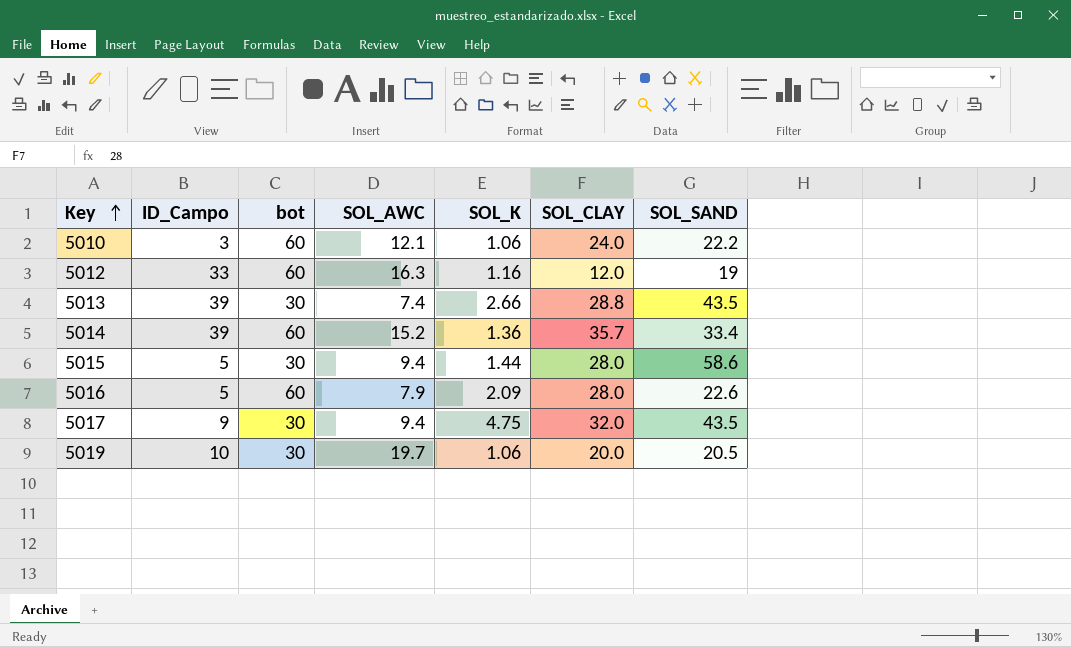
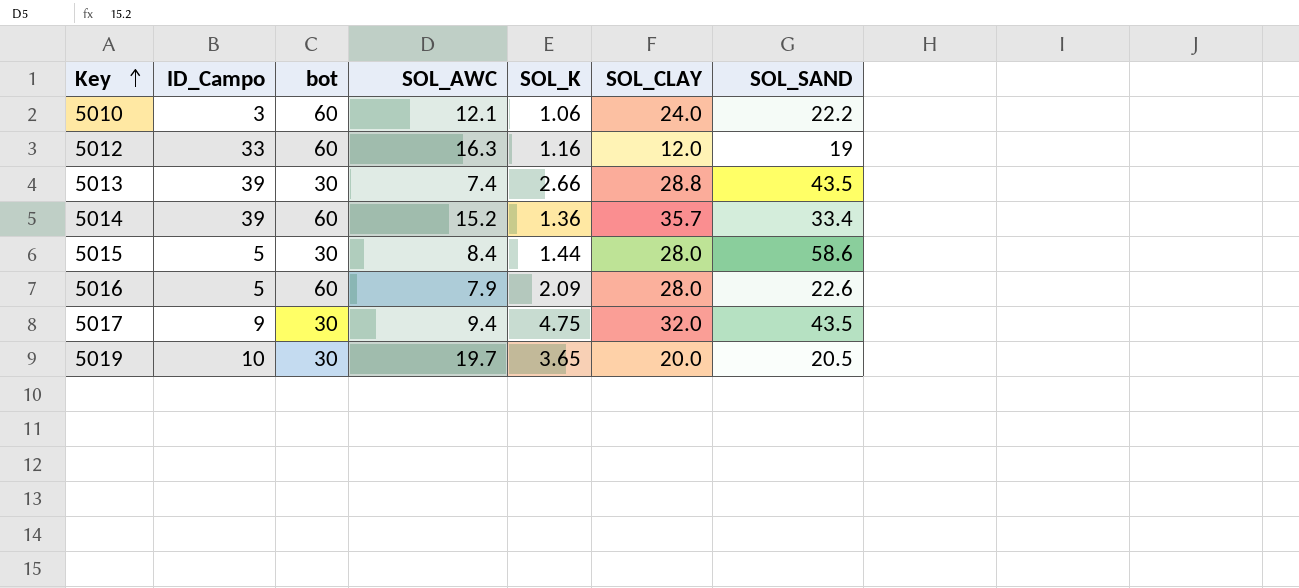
5015 | SOL_AWC: 9.4 -> 8.4
5019 | SOL_K: 1.06 -> 3.65

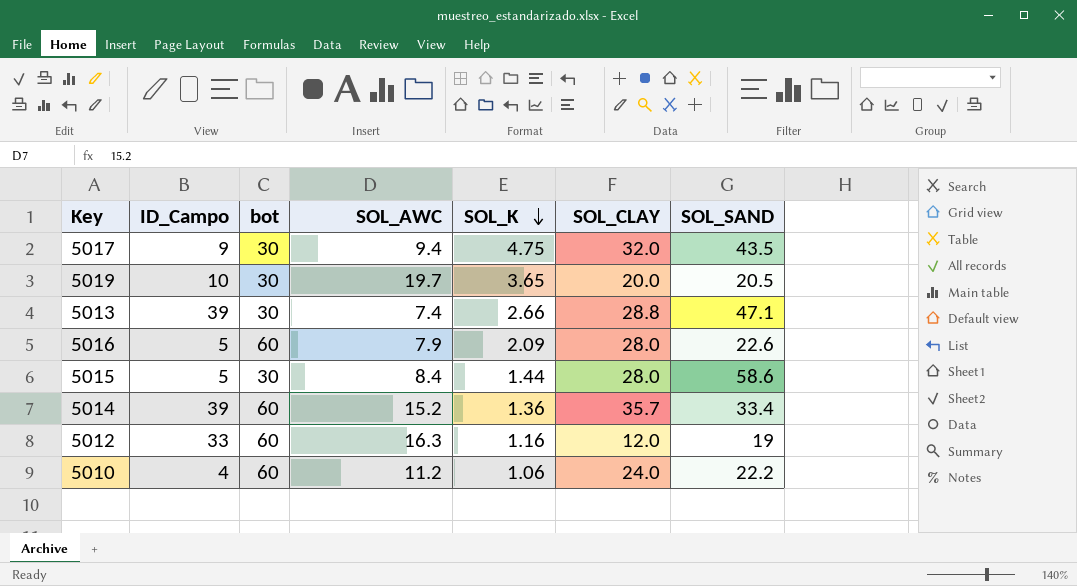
row order: Key ascending -> SOL_K descending
5013 | SOL_SAND: 43.5 -> 47.1
5010 | ID_Campo: 3 -> 4
5010 | SOL_AWC: 12.1 -> 11.2

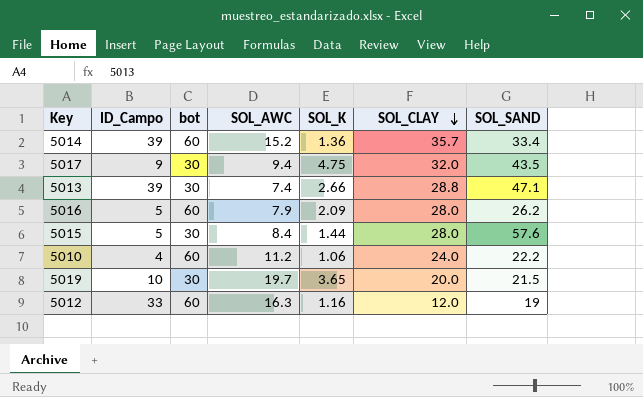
row order: SOL_K descending -> SOL_CLAY descending
5016 | SOL_SAND: 22.6 -> 26.2
5015 | SOL_SAND: 58.6 -> 57.6
5019 | SOL_SAND: 20.5 -> 21.5

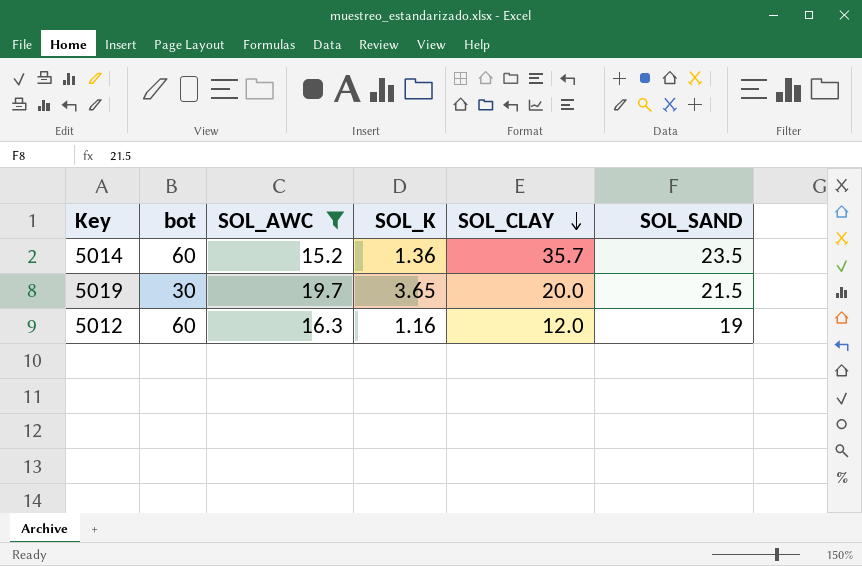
filter: none -> SOL_AWC >= 15.2
column ID_Campo | position: 2 -> none
5014 | SOL_SAND: 33.4 -> 23.5

